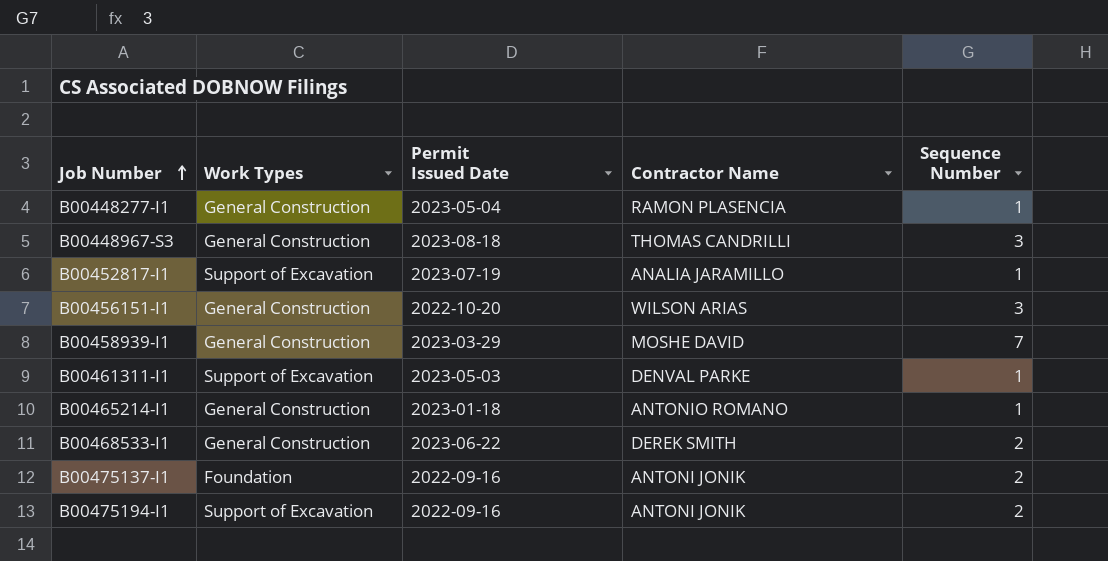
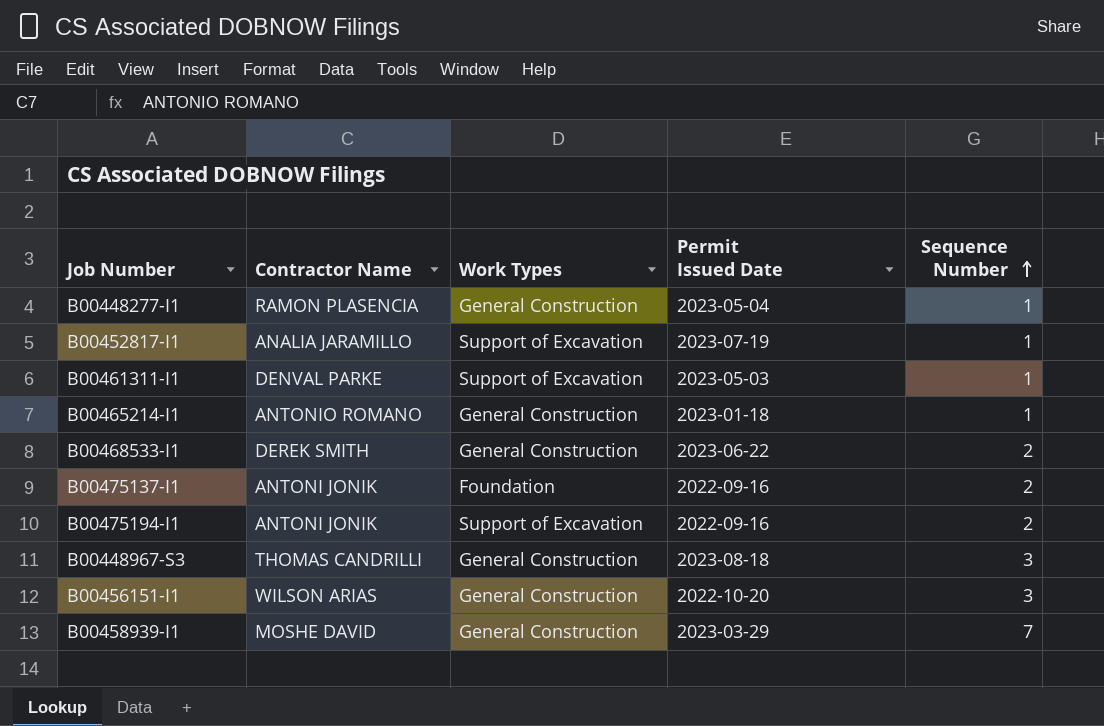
row order: Job Number ascending -> Sequence Number ascending
column Contractor Name | position: 4 -> 2

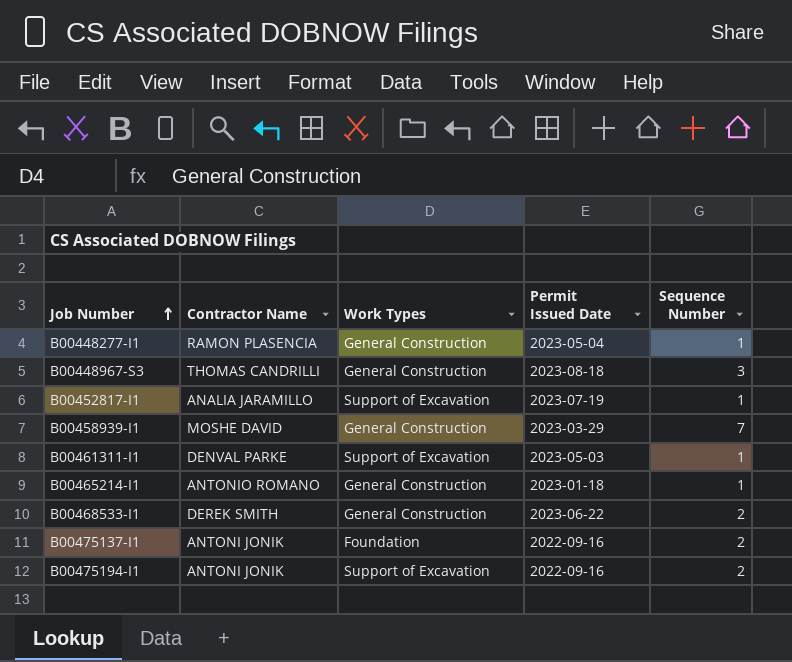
row order: Sequence Number ascending -> Job Number ascending
row B00456151-I1: WILSON ARIAS | General Construction | 2022-10-20 | 3 -> none

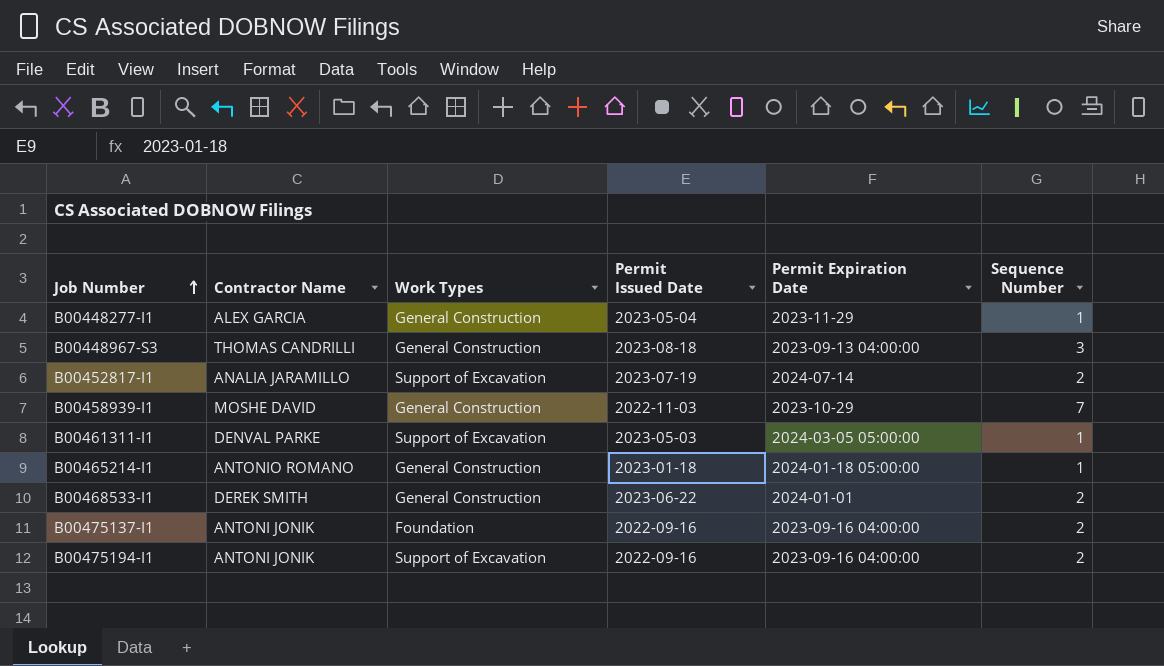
column Permit Expiration Date | position: none -> 5
B00448277-I1 | Contractor Name: RAMON PLASENCIA -> ALEX GARCIA
B00452817-I1 | Sequence Number: 1 -> 2
B00458939-I1 | Permit Issued Date: 2023-03-29 -> 2022-11-03

